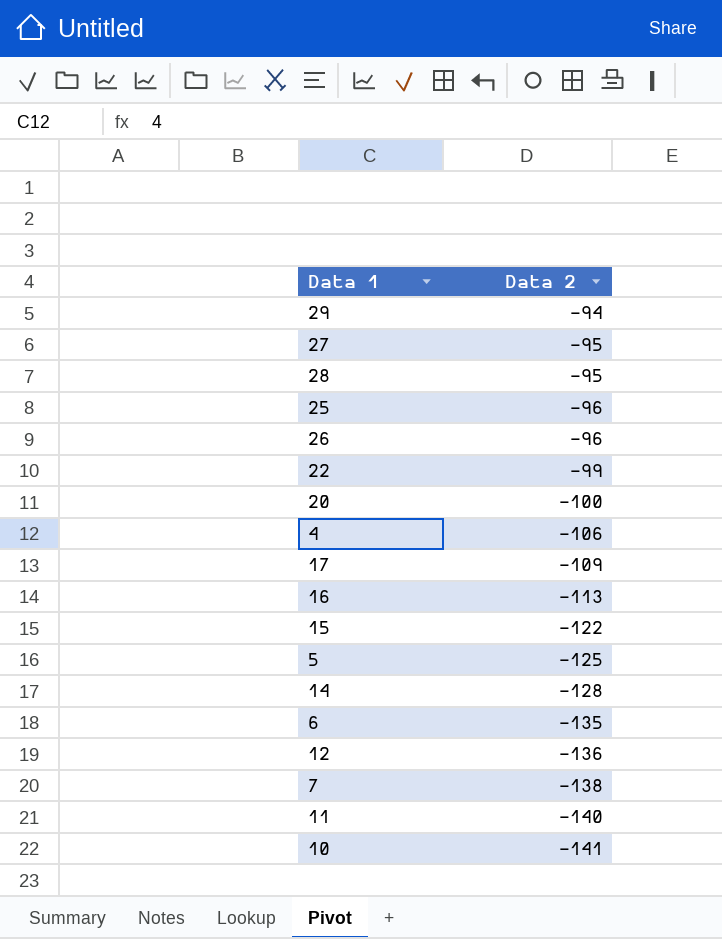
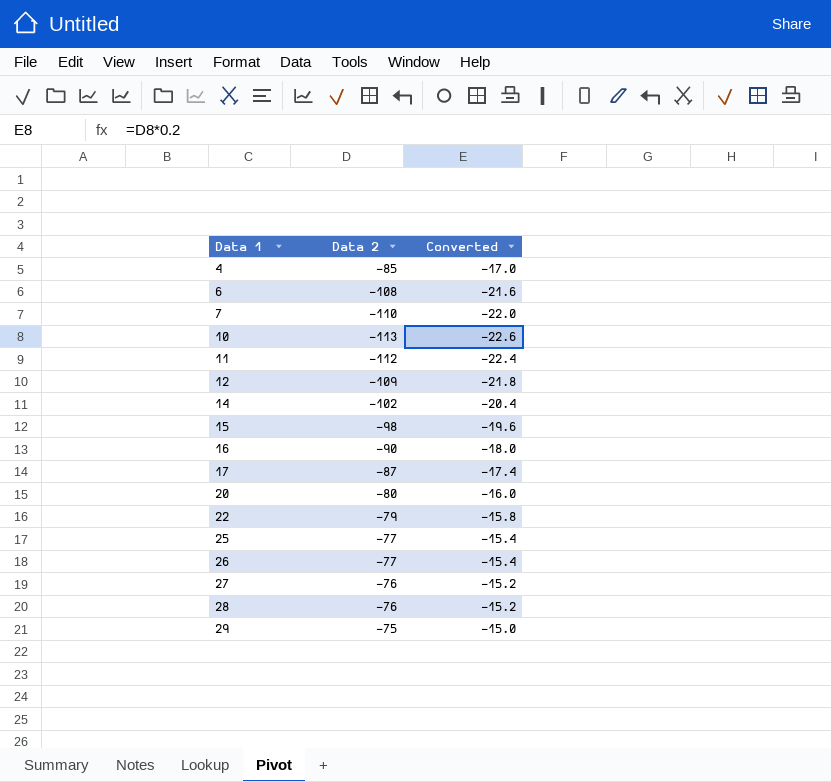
row order: Data 2 descending -> Data 1 ascending
column Converted | formula: none -> [Data 2] * 0.2
row 5: -125 -> none
4 | Data 2: -106 -> -85
6 | Data 2: -135 -> -108
7 | Data 2: -138 -> -110
10 | Data 2: -141 -> -113
11 | Data 2: -140 -> -112
12 | Data 2: -136 -> -109
14 | Data 2: -128 -> -102
15 | Data 2: -122 -> -98
16 | Data 2: -113 -> -90
17 | Data 2: -109 -> -87
20 | Data 2: -100 -> -80
22 | Data 2: -99 -> -79
25 | Data 2: -96 -> -77
26 | Data 2: -96 -> -77
27 | Data 2: -95 -> -76
28 | Data 2: -95 -> -76
29 | Data 2: -94 -> -75

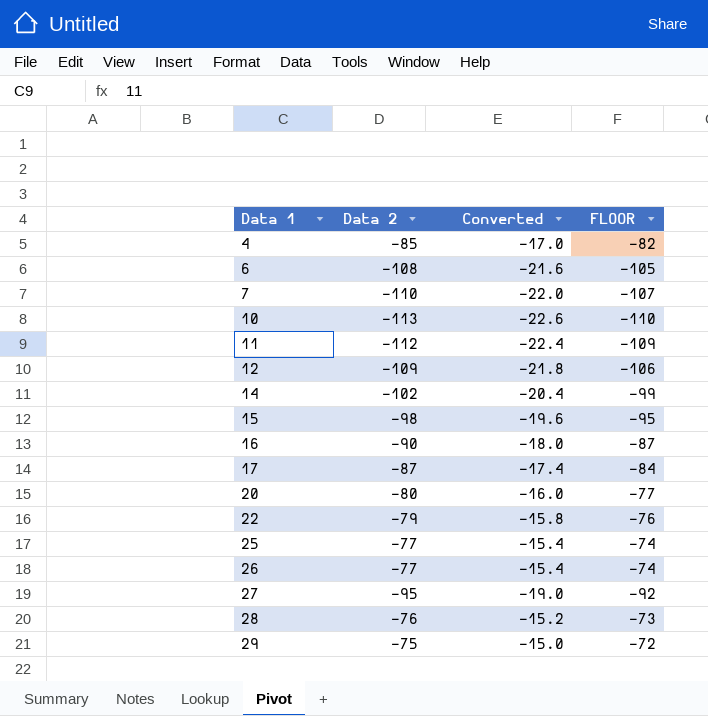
column FLOOR | formula: none -> [Data 2] + 3
27 | Data 2: -76 -> -95
27 | Converted: -15.2 -> -19.0

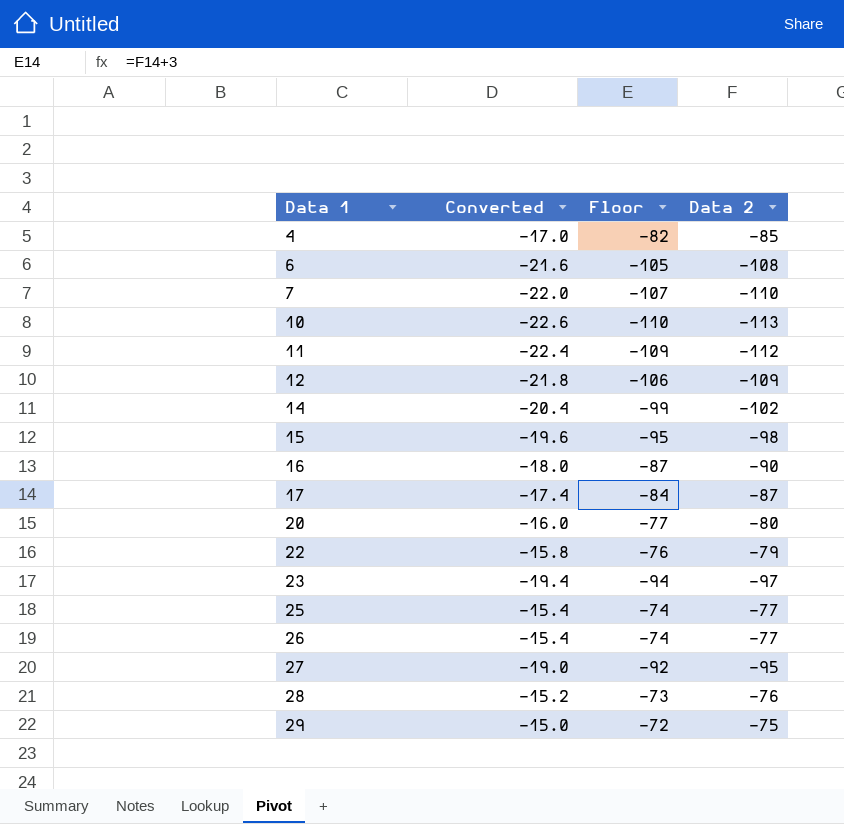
column name: FLOOR -> Floor
column Data 2 | position: 2 -> 4
row 23: none -> -19.4 | -94 | -97

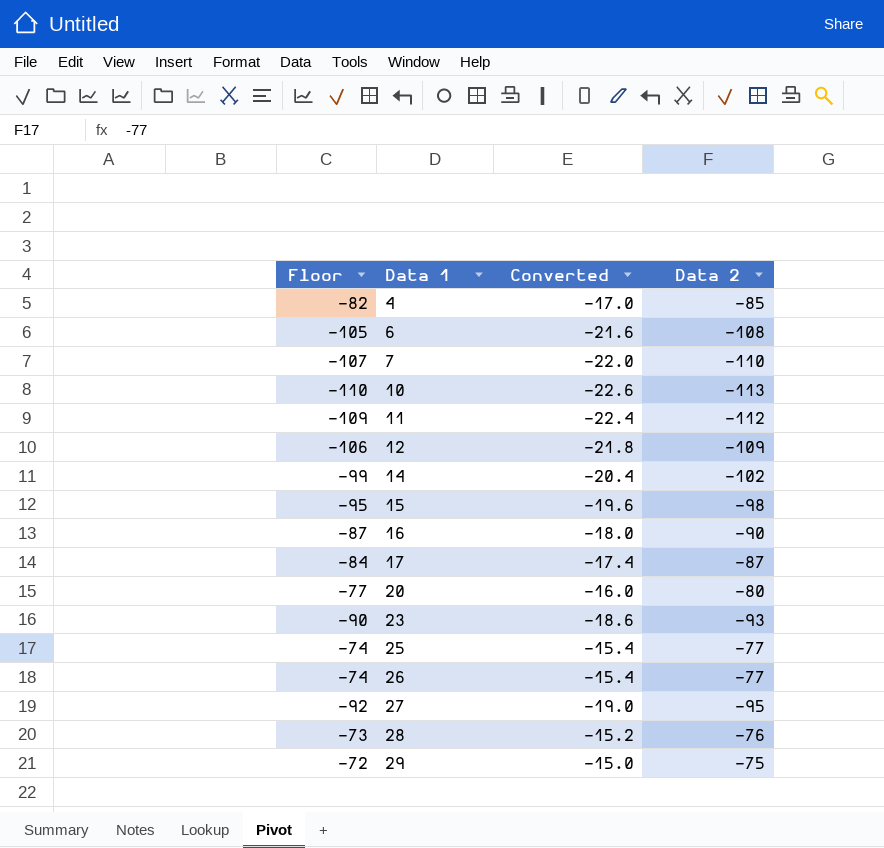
column Floor | position: 3 -> 1
row 22: -15.8 | -76 | -79 -> none
23 | Floor: -94 -> -90
23 | Converted: -19.4 -> -18.6
23 | Data 2: -97 -> -93

